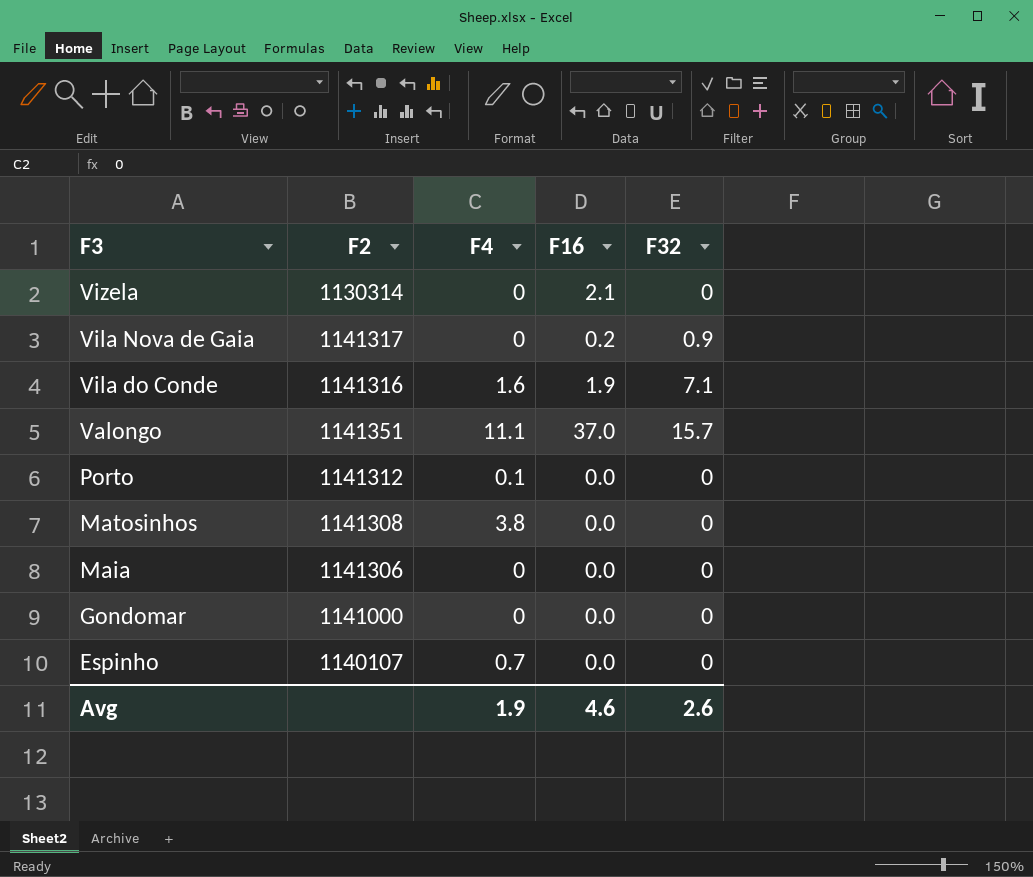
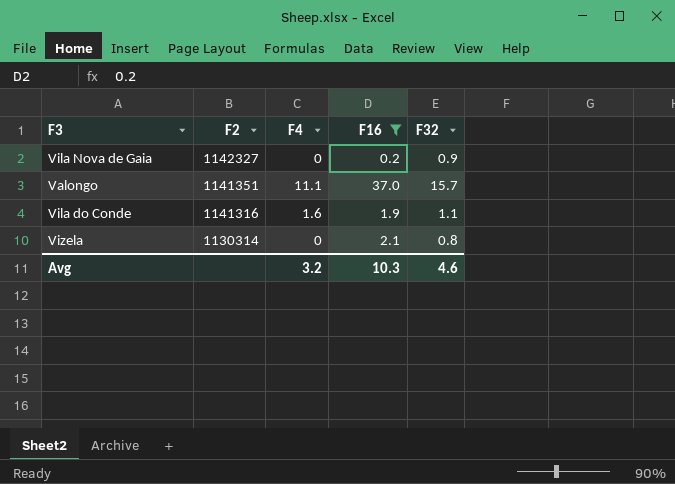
filter: none -> F16 != 0.0
row order: F3 descending -> F2 descending
Vila Nova de Gaia | F2: 1141317 -> 1142327
Vila do Conde | F32: 7.1 -> 1.1
Vizela | F32: 0 -> 0.8
Avg | F4: 1.9 -> 3.2
Avg | F16: 4.6 -> 10.3
Avg | F32: 2.6 -> 4.6

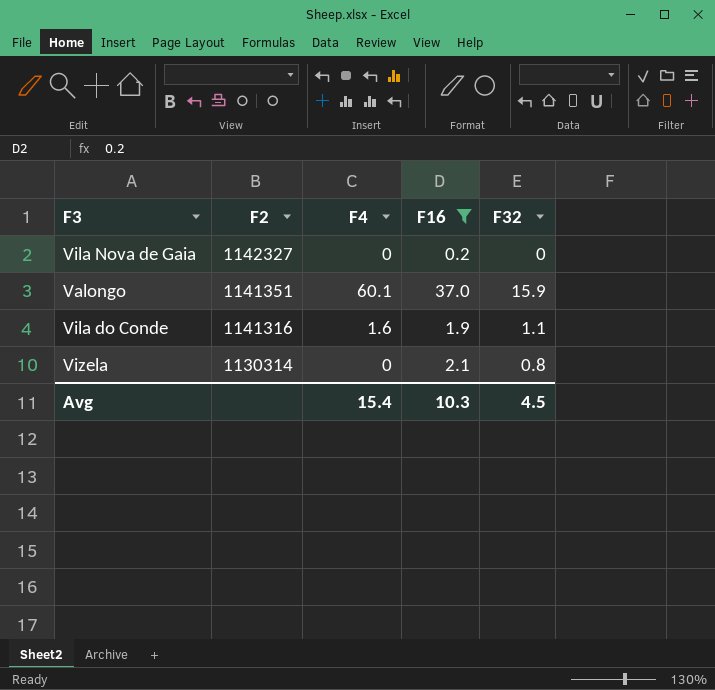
Vila Nova de Gaia | F32: 0.9 -> 0
Valongo | F4: 11.1 -> 60.1
Valongo | F32: 15.7 -> 15.9
Avg | F4: 3.2 -> 15.4
Avg | F32: 4.6 -> 4.5

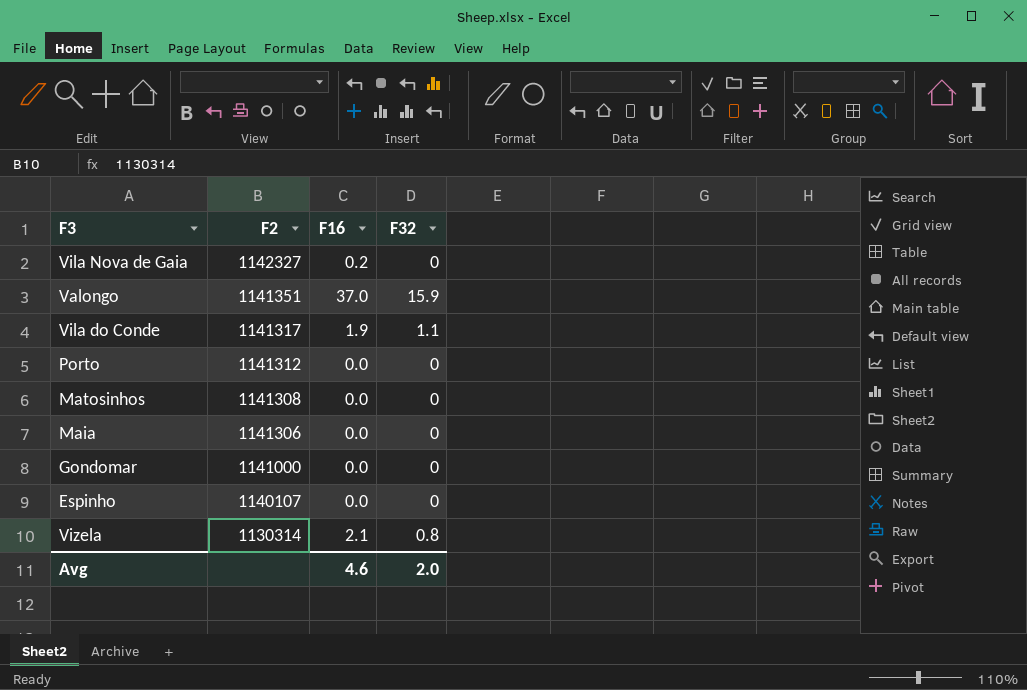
filter: F16 != 0.0 -> none
column F4 | position: 3 -> none
Vila do Conde | F2: 1141316 -> 1141317
Avg | F16: 10.3 -> 4.6
Avg | F32: 4.5 -> 2.0

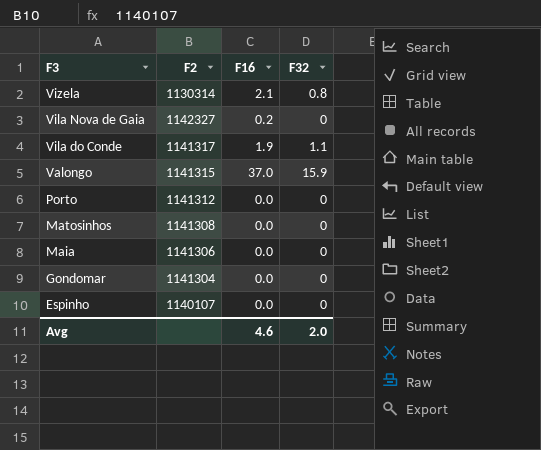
row order: F2 descending -> F3 descending
Valongo | F2: 1141351 -> 1141315
Gondomar | F2: 1141000 -> 1141304

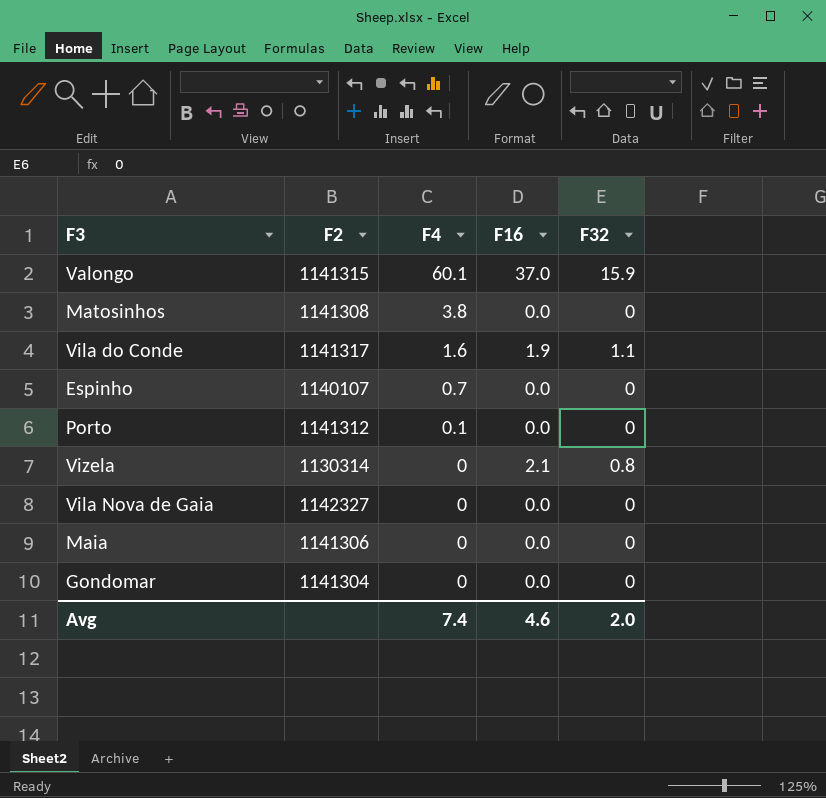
row order: F3 descending -> F4 descending
column F4 | position: none -> 3
Vila Nova de Gaia | F16: 0.2 -> 0.0

